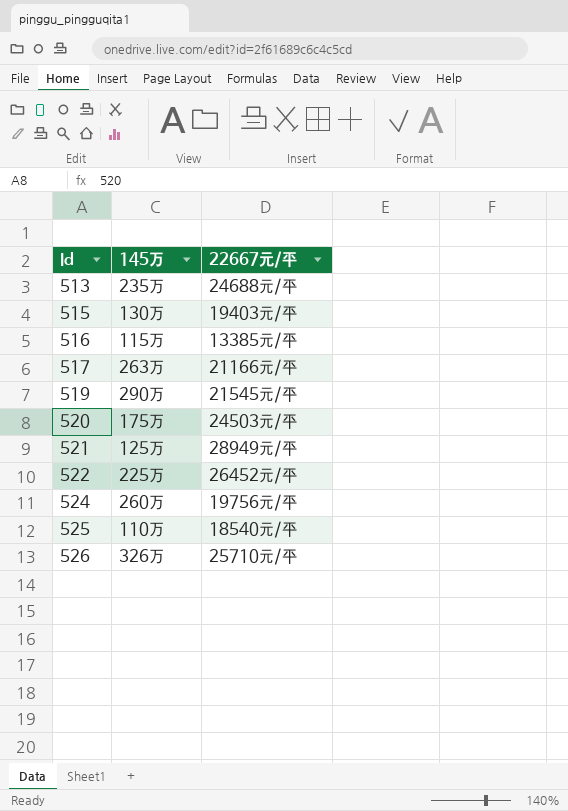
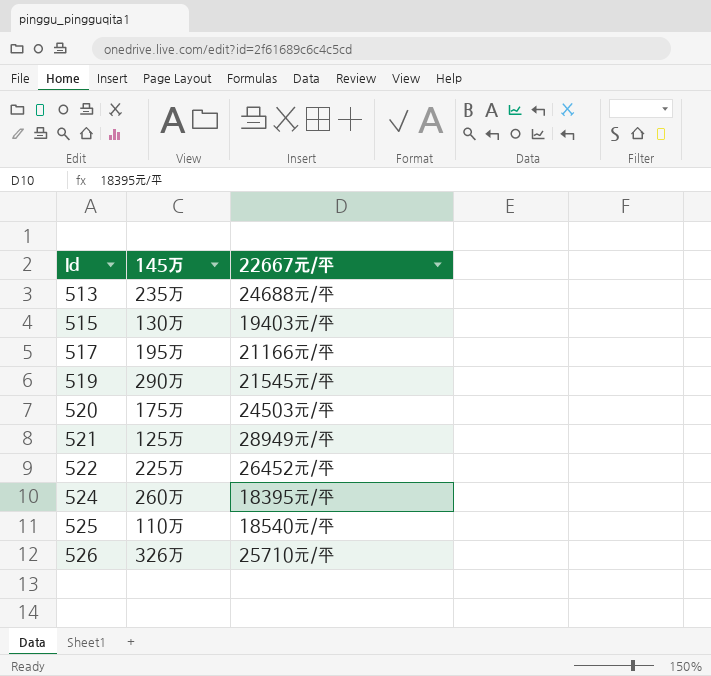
row 516: 115万 | 13385元/平 -> none
517 | 145万: 263万 -> 195万
524 | 22667元/平: 19756元/平 -> 18395元/平

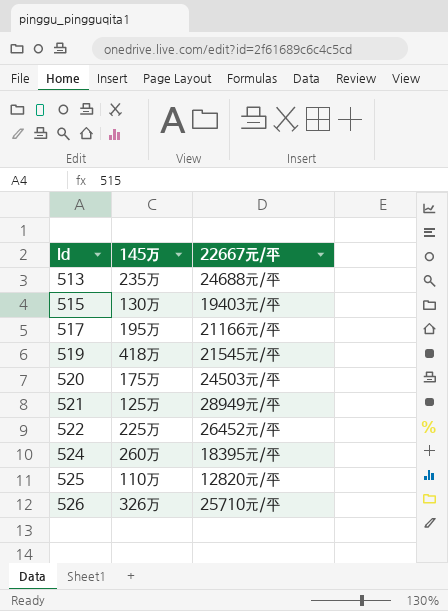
519 | 145万: 290万 -> 418万
525 | 22667元/平: 18540元/平 -> 12820元/平

